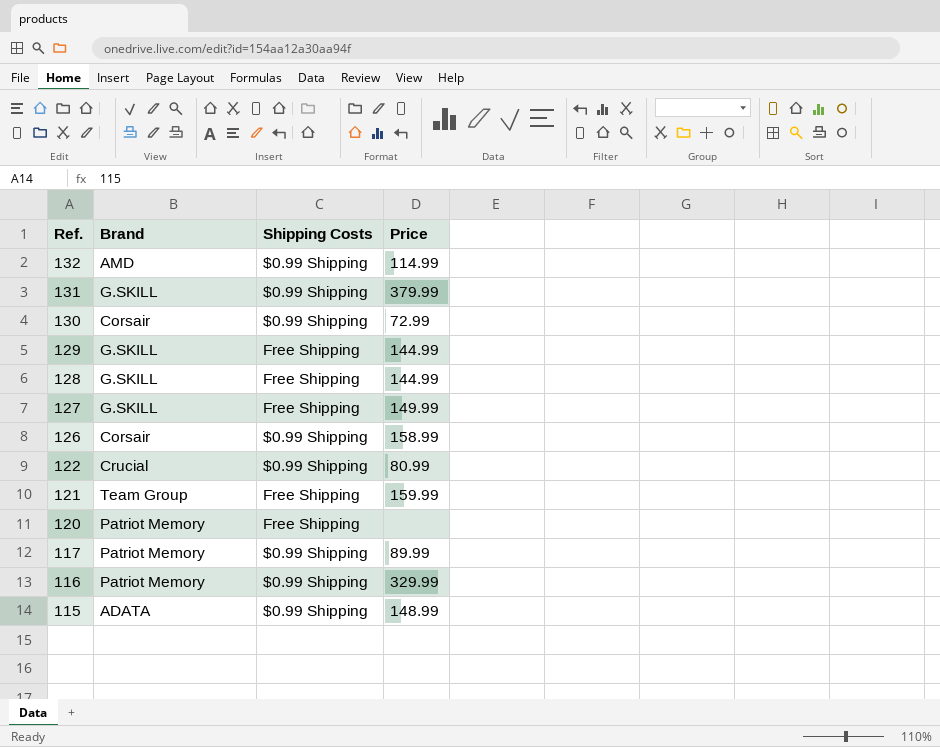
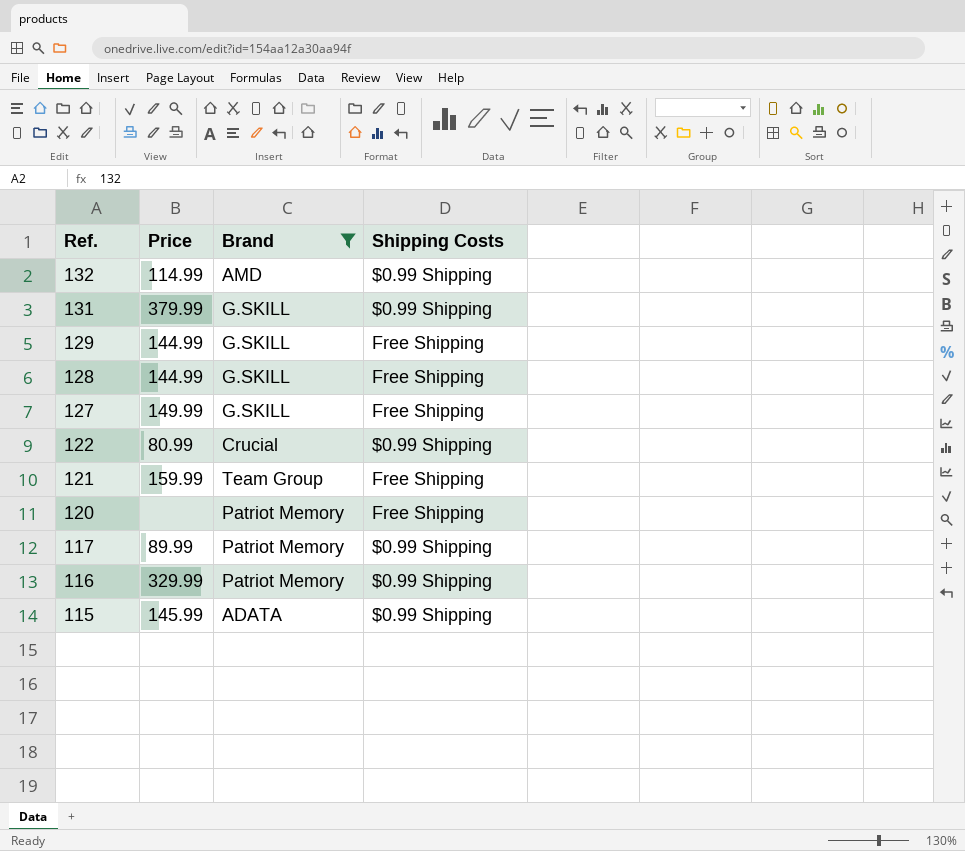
filter: none -> Brand != Corsair
column Price | position: 4 -> 2
115 | Price: 148.99 -> 145.99

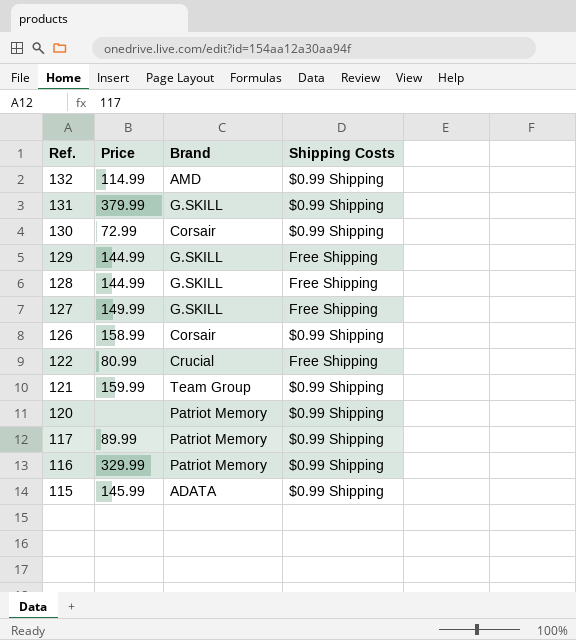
filter: Brand != Corsair -> none
122 | Shipping Costs: $0.99 Shipping -> Free Shipping
121 | Shipping Costs: Free Shipping -> $0.99 Shipping
120 | Shipping Costs: Free Shipping -> $0.99 Shipping

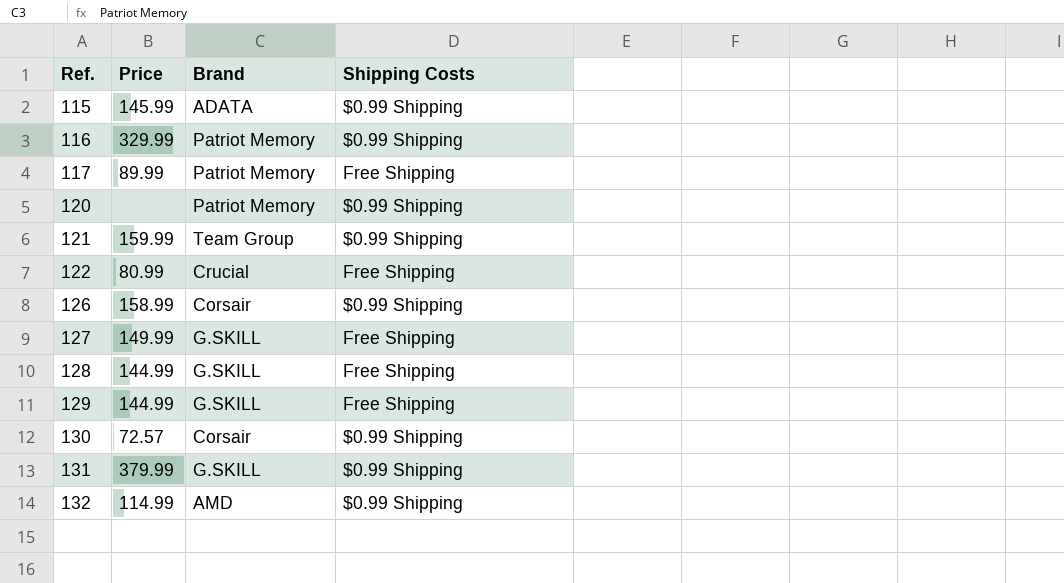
row order: Ref. descending -> Ref. ascending
117 | Shipping Costs: $0.99 Shipping -> Free Shipping
130 | Price: 72.99 -> 72.57

